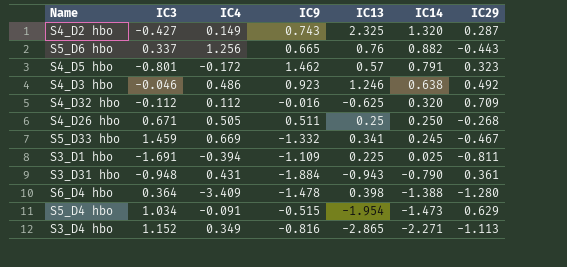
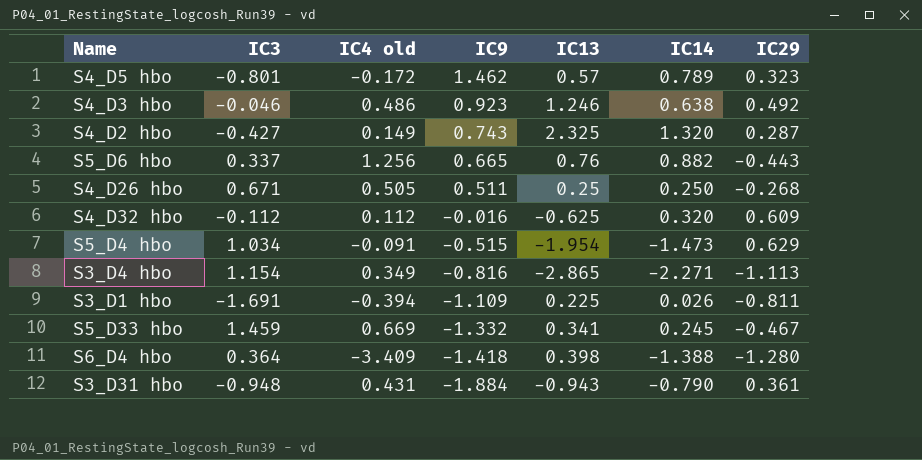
row order: IC14 descending -> IC9 descending
column name: IC4 -> IC4 old
S4_D5 hbo | IC14: 0.791 -> 0.789
S4_D32 hbo | IC29: 0.709 -> 0.609
S3_D4 hbo | IC3: 1.152 -> 1.154
S3_D1 hbo | IC14: 0.025 -> 0.026
S6_D4 hbo | IC9: -1.478 -> -1.418

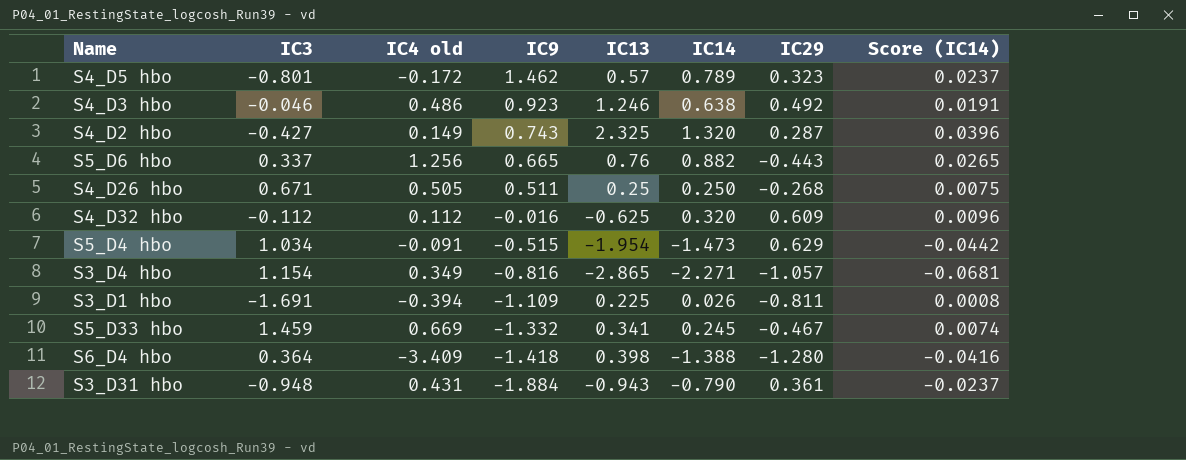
column Score (IC14) | formula: none -> [IC14] * 0.03
S3_D4 hbo | IC29: -1.113 -> -1.057

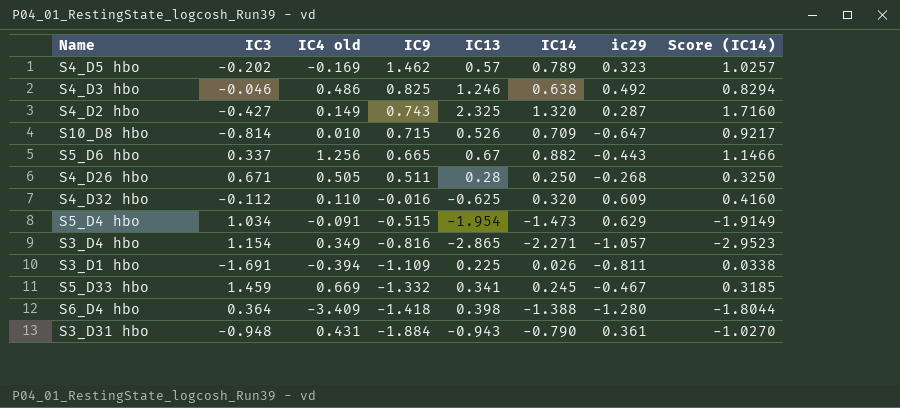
column name: IC29 -> ic29
column Score (IC14) | formula: [IC14] * 0.03 -> [IC14] * 1.3
S4_D5 hbo | IC3: -0.801 -> -0.202
S4_D5 hbo | IC4 old: -0.172 -> -0.169
S4_D3 hbo | IC9: 0.923 -> 0.825
row S10_D8 hbo: none -> -0.814 | 0.010 | 0.715 | 0.526 | 0.709 | -0.647 | 0.9217
S5_D6 hbo | IC13: 0.76 -> 0.67
S4_D26 hbo | IC13: 0.25 -> 0.28
S4_D32 hbo | IC4 old: 0.112 -> 0.110

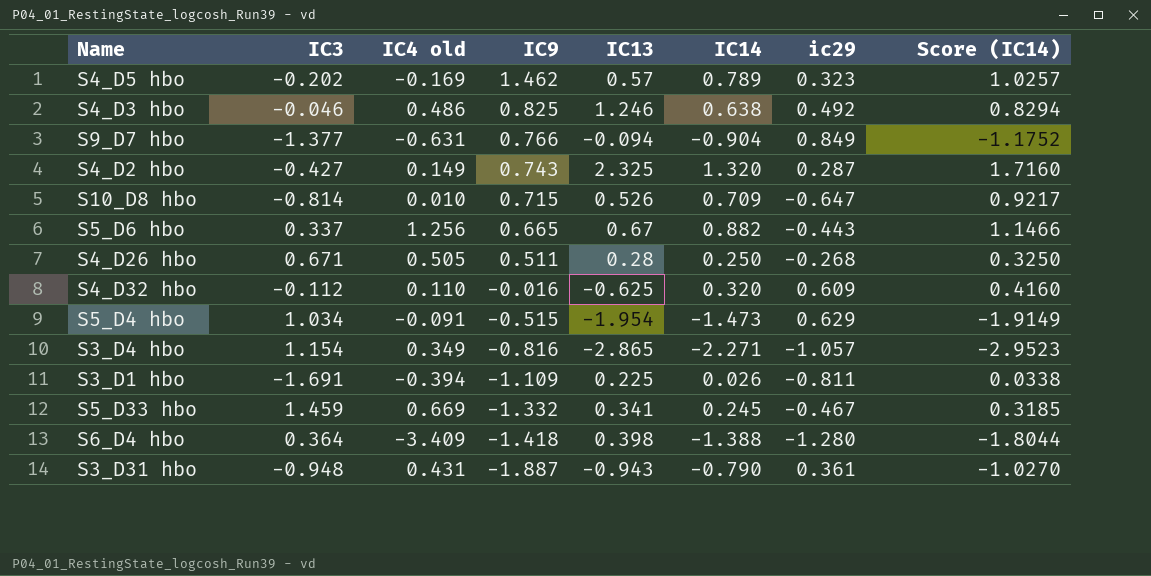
row S9_D7 hbo: none -> -1.377 | -0.631 | 0.766 | -0.094 | -0.904 | 0.849 | -1.1752
S3_D31 hbo | IC9: -1.884 -> -1.887

